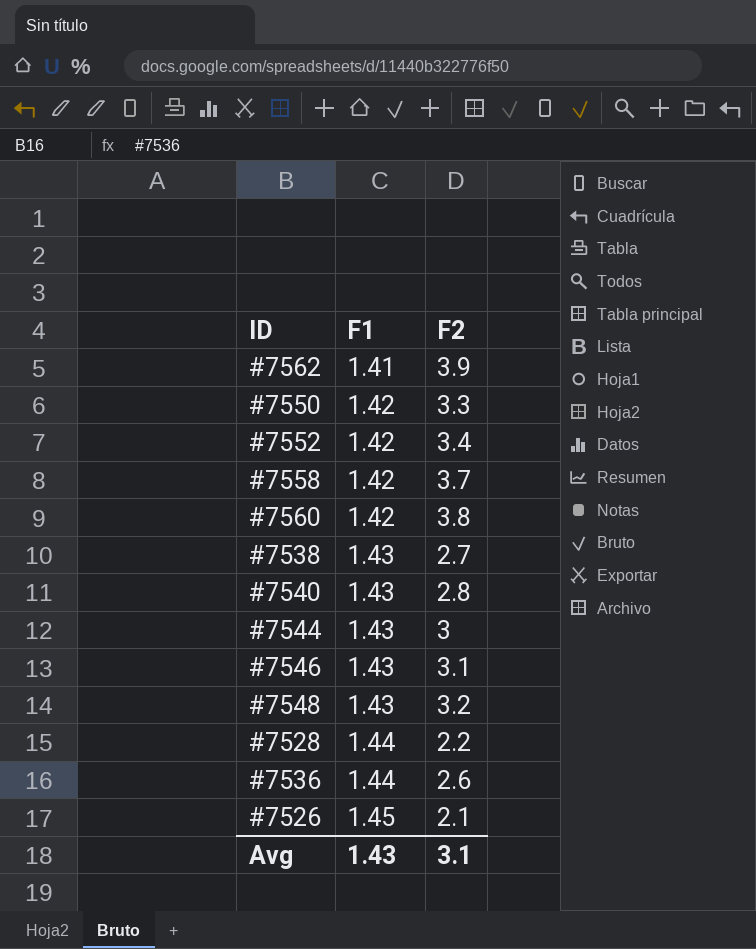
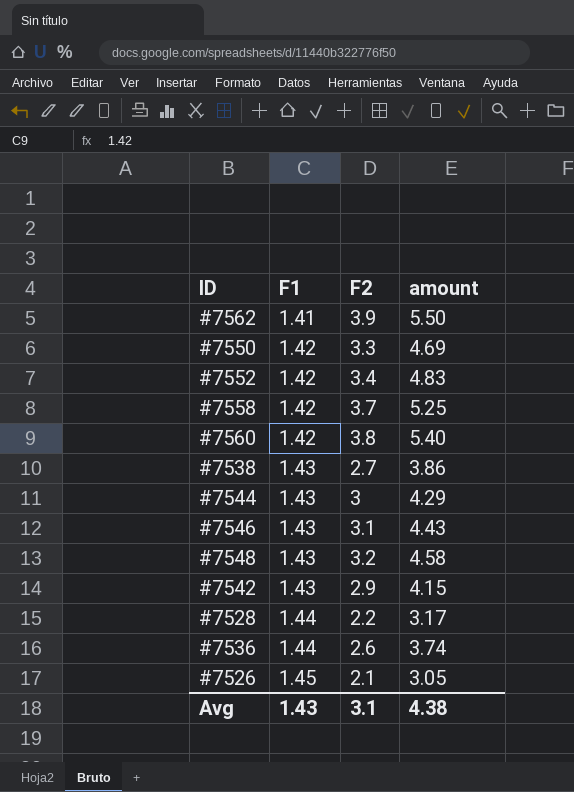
column amount | formula: none -> [F1] * [F2]
row #7540: 1.43 | 2.8 -> none
row #7542: none -> 1.43 | 2.9 | 4.15

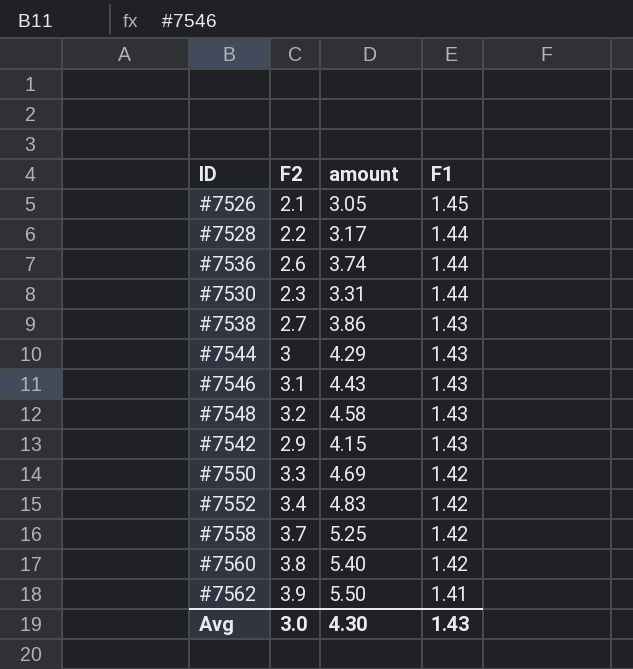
row order: F1 ascending -> F1 descending
column F1 | position: 2 -> 4
row #7530: none -> 2.3 | 3.31 | 1.44
Avg | F2: 3.1 -> 3.0
Avg | amount: 4.38 -> 4.30

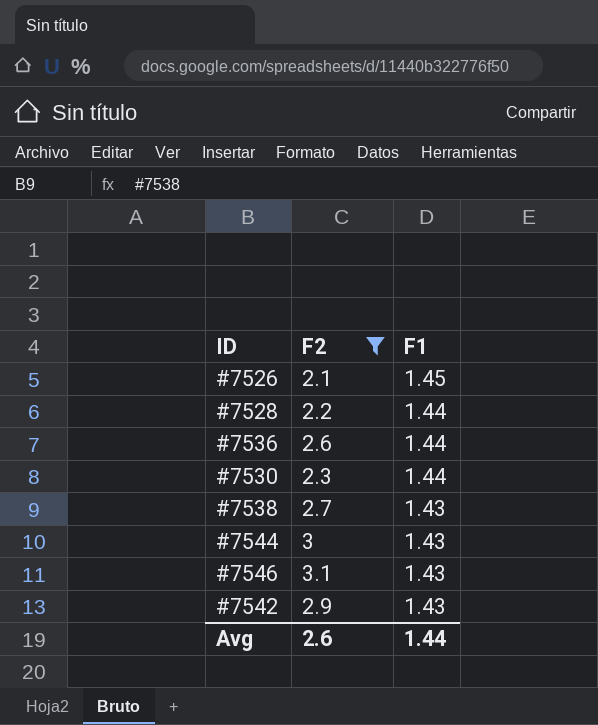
filter: none -> F2 <= 3.1
column amount | formula: [F2] * [F1] -> none
Avg | F2: 3.0 -> 2.6
Avg | F1: 1.43 -> 1.44

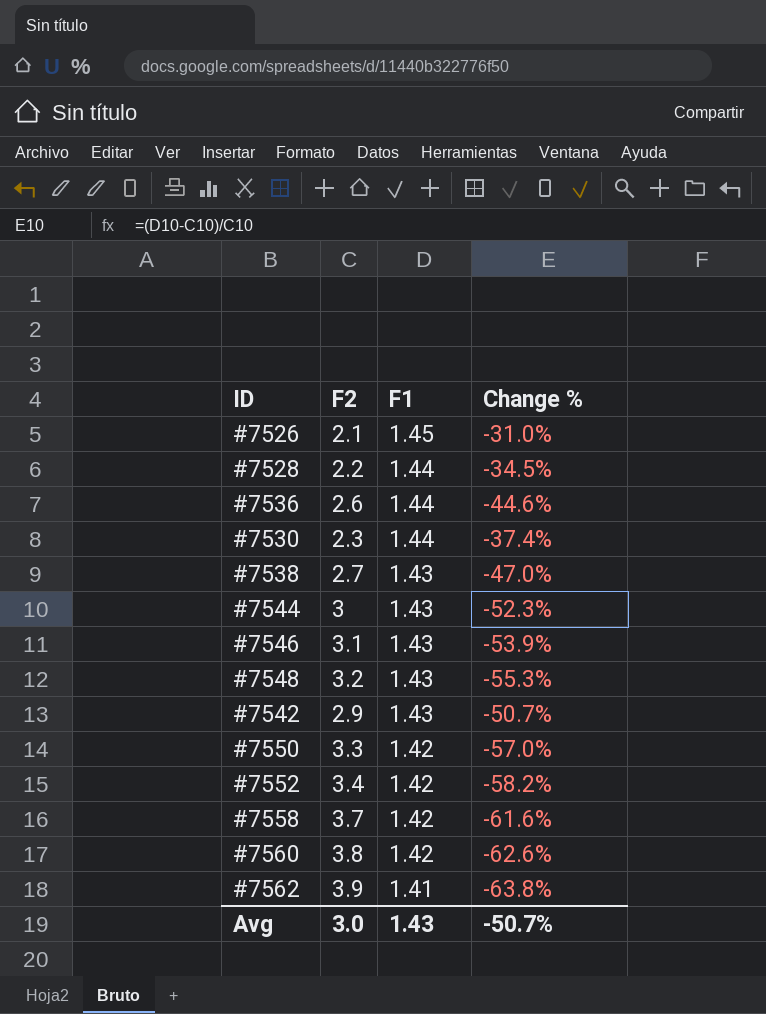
filter: F2 <= 3.1 -> none
column Change % | formula: none -> ([F1] - [F2]) / [F2]
Avg | F2: 2.6 -> 3.0
Avg | F1: 1.44 -> 1.43

